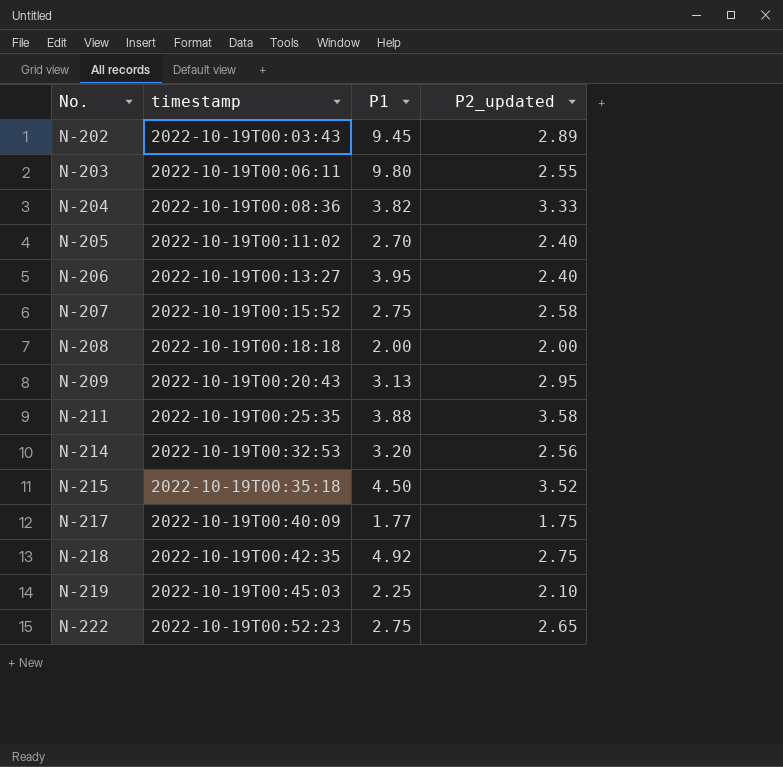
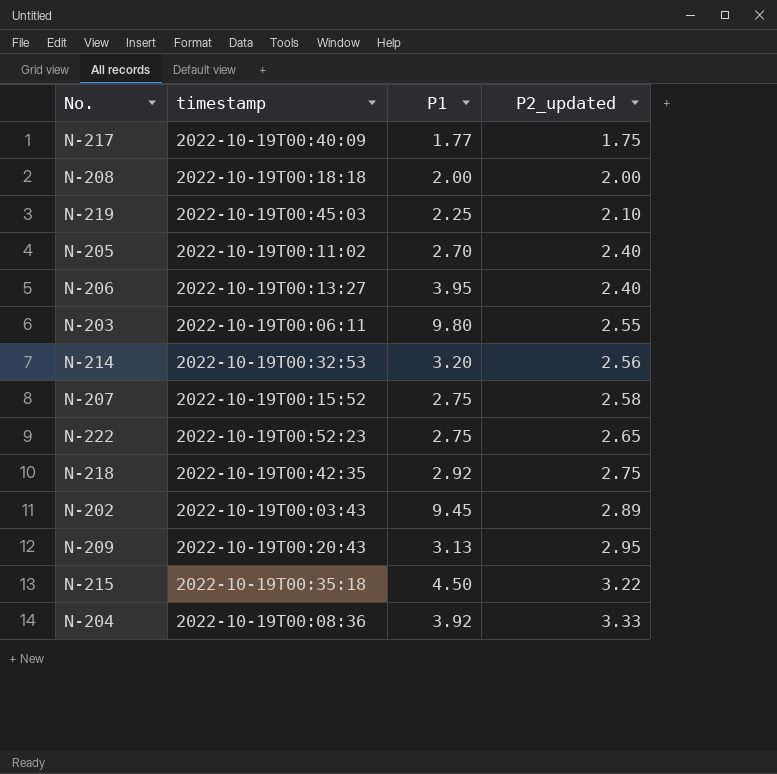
row order: No. ascending -> P2_updated ascending
row N-211: 2022-10-19T00:25:35 | 3.88 | 3.58 -> none
N-218 | P1: 4.92 -> 2.92
N-215 | P2_updated: 3.52 -> 3.22
N-204 | P1: 3.82 -> 3.92

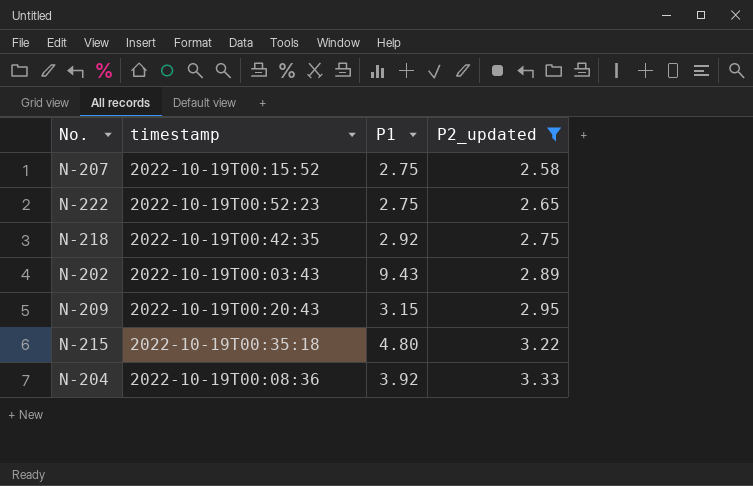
filter: none -> P2_updated >= 2.58
N-202 | P1: 9.45 -> 9.43
N-209 | P1: 3.13 -> 3.15
N-215 | P1: 4.50 -> 4.80

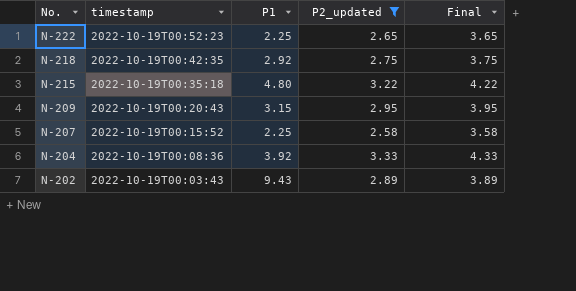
row order: P2_updated ascending -> No. descending
column Final | formula: none -> [P2_updated] + 1
N-222 | P1: 2.75 -> 2.25
N-207 | P1: 2.75 -> 2.25

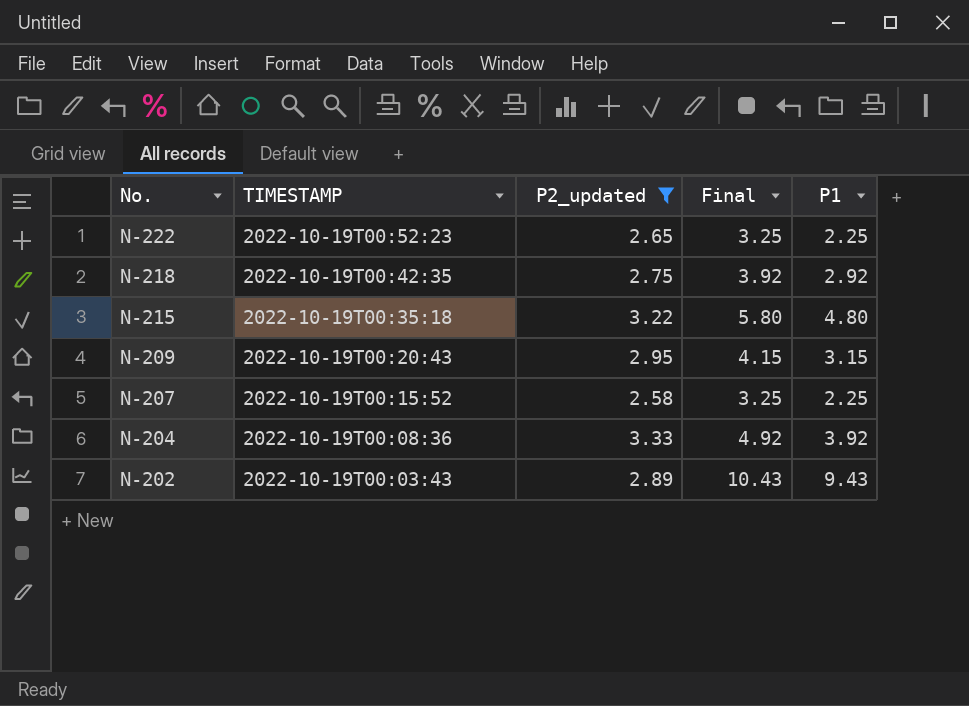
column name: timestamp -> TIMESTAMP
column Final | formula: [P2_updated] + 1 -> [P1] + 1
column P1 | position: 3 -> 5

